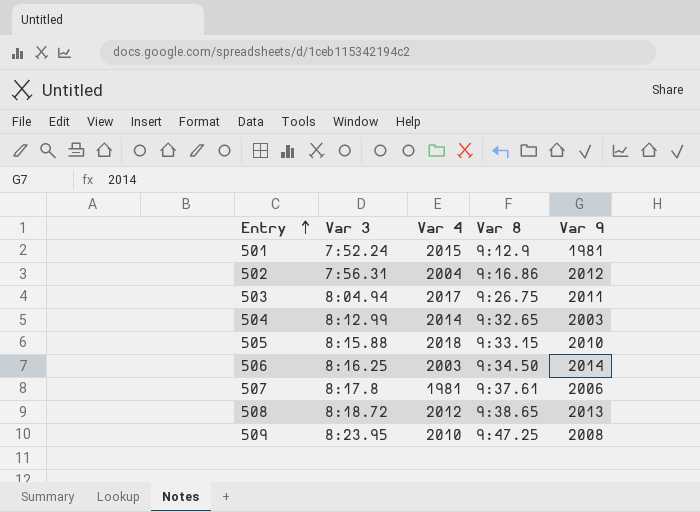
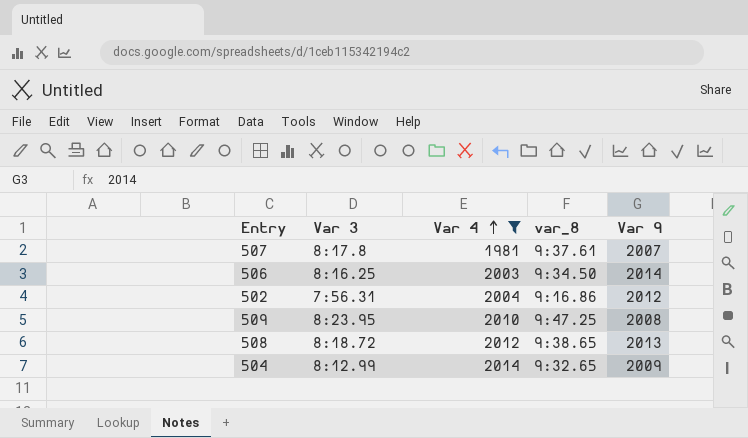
filter: none -> Var 4 <= 2014
row order: Entry ascending -> Var 4 ascending
column name: Var 8 -> var_8
507 | Var 9: 2006 -> 2007
504 | Var 9: 2003 -> 2009

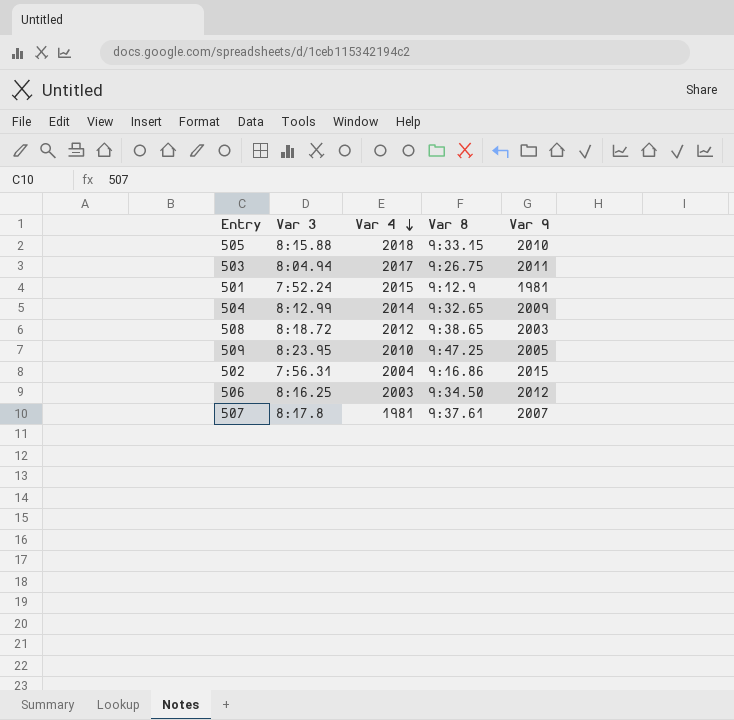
filter: Var 4 <= 2014 -> none
row order: Var 4 ascending -> Var 4 descending
column name: var_8 -> Var 8
508 | Var 9: 2013 -> 2003
509 | Var 9: 2008 -> 2005
502 | Var 9: 2012 -> 2015
506 | Var 9: 2014 -> 2012

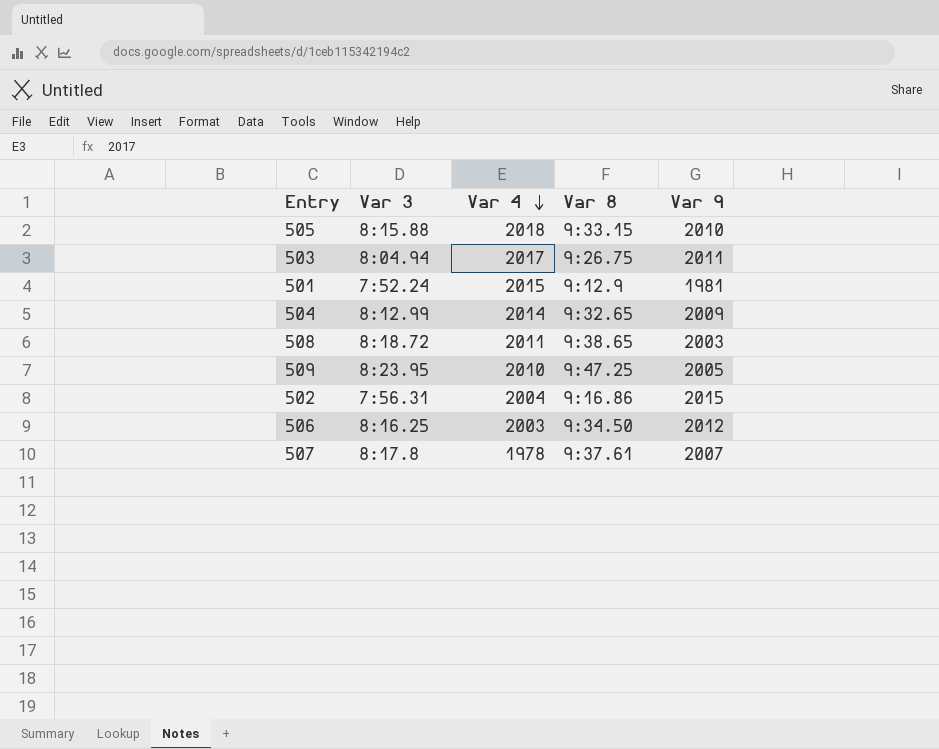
508 | Var 4: 2012 -> 2011
507 | Var 4: 1981 -> 1978

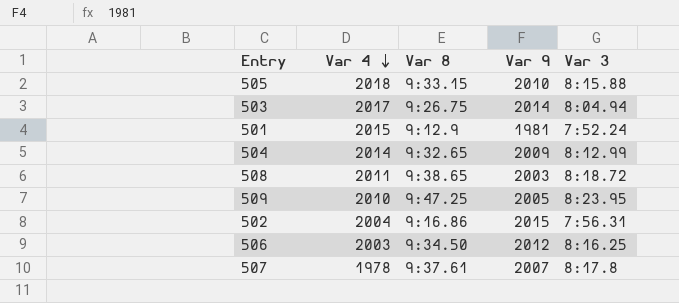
column Var 3 | position: 2 -> 5
503 | Var 9: 2011 -> 2014

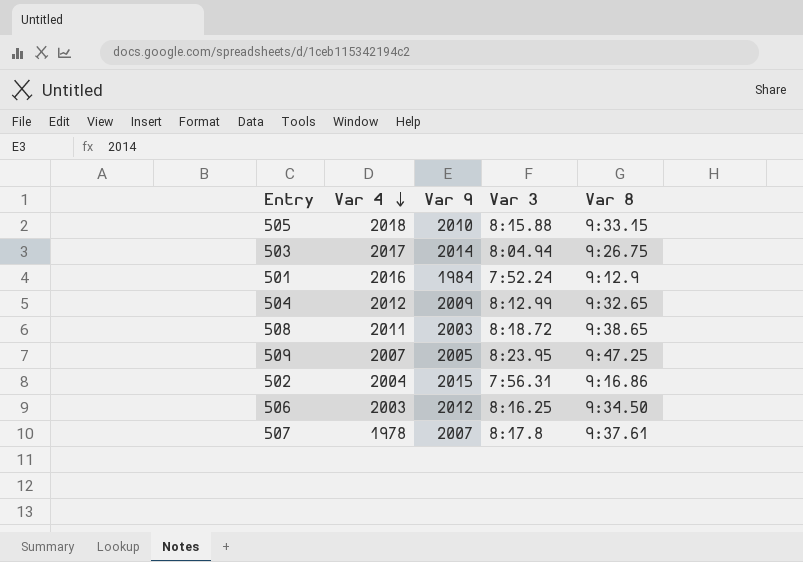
column Var 8 | position: 3 -> 5
501 | Var 4: 2015 -> 2016
501 | Var 9: 1981 -> 1984
504 | Var 4: 2014 -> 2012
509 | Var 4: 2010 -> 2007

